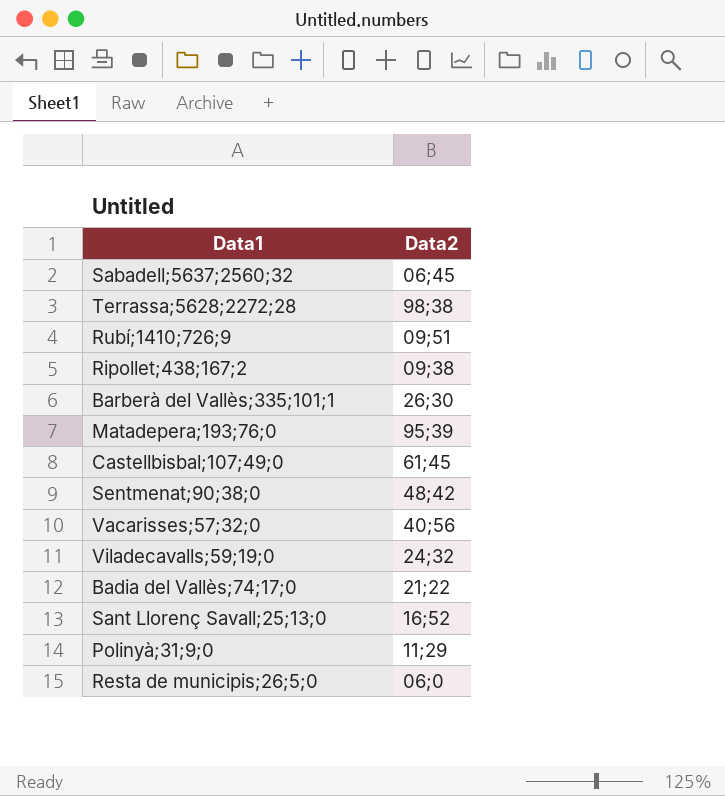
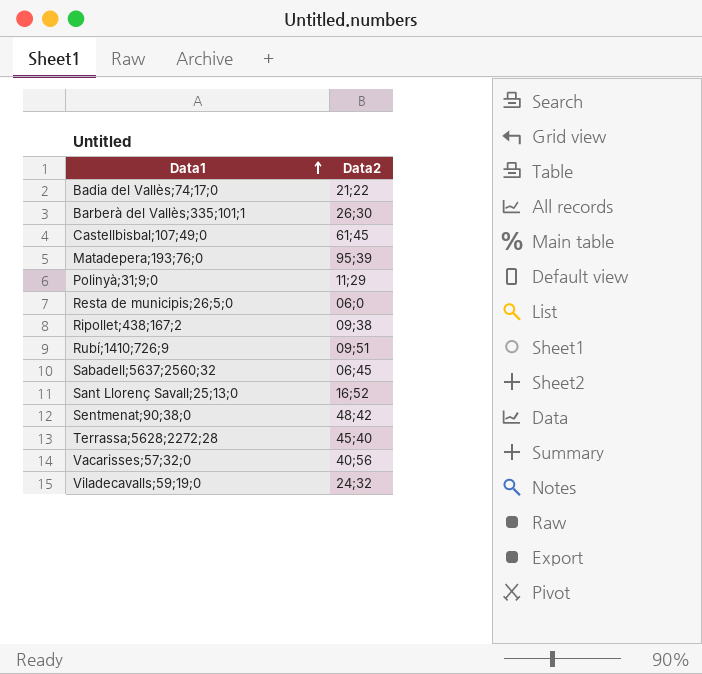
row order: none -> Data1 ascending
Terrassa;5628;2272;28 | Data2: 98;38 -> 45;40

